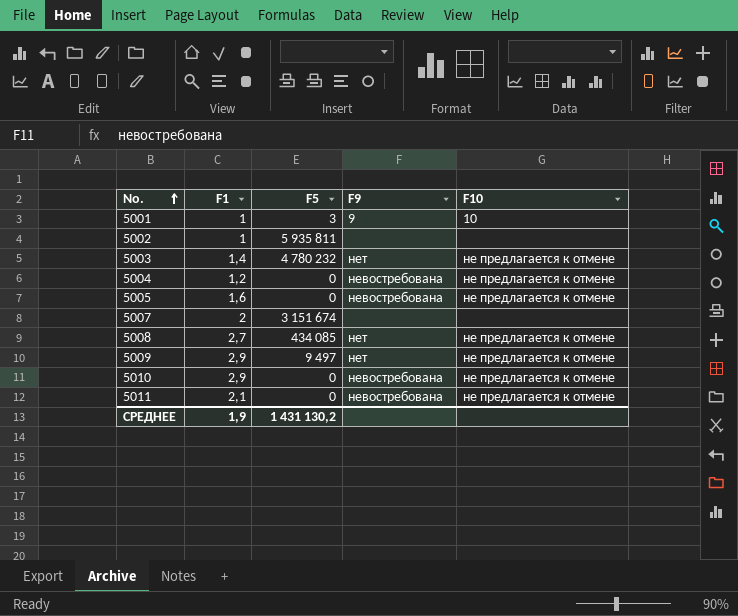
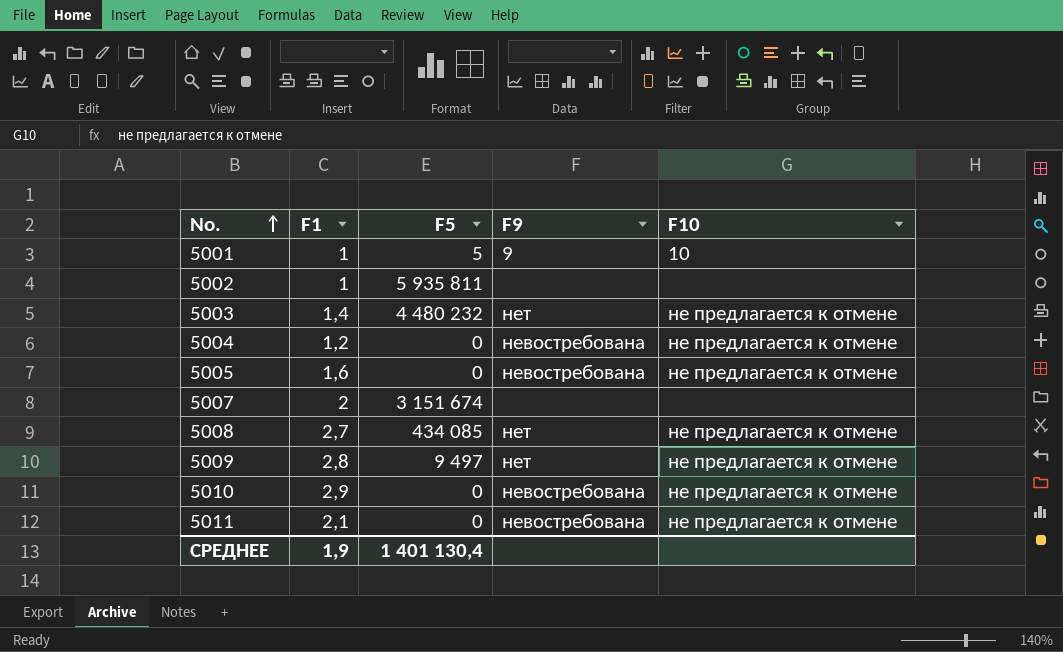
5001 | F5: 3 -> 5
5003 | F5: 4 780 232 -> 4 480 232
5009 | F1: 2,9 -> 2,8
СРЕДНЕЕ | F5: 1 431 130,2 -> 1 401 130,4

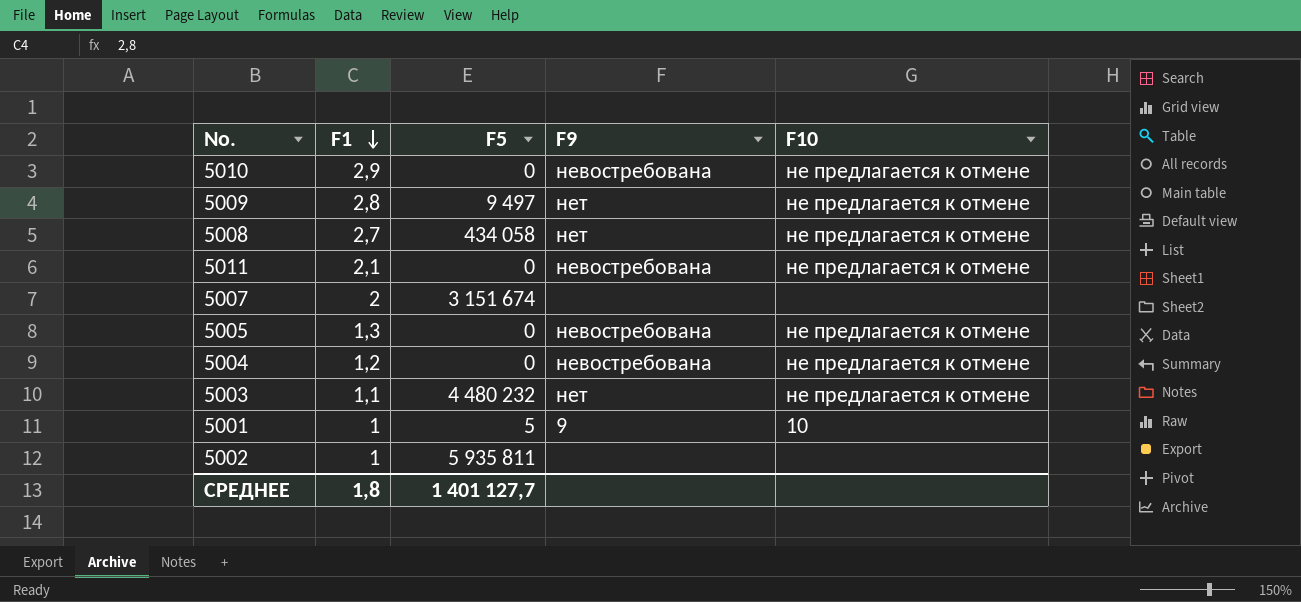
row order: No. ascending -> F1 descending
5008 | F5: 434 085 -> 434 058
5005 | F1: 1,6 -> 1,3
5003 | F1: 1,4 -> 1,1
СРЕДНЕЕ | F1: 1,9 -> 1,8
СРЕДНЕЕ | F5: 1 401 130,4 -> 1 401 127,7

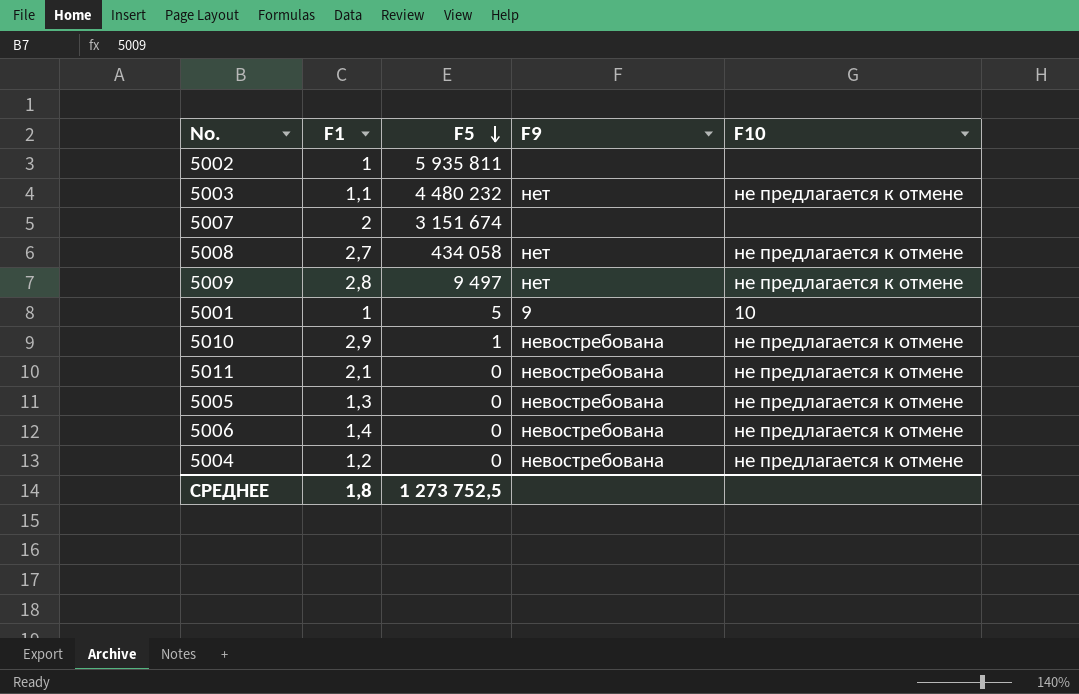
row order: F1 descending -> F5 descending
5010 | F5: 0 -> 1
row 5006: none -> 1,4 | 0 | невостребована | не предлагается к отмене
СРЕДНЕЕ | F5: 1 401 127,7 -> 1 273 752,5

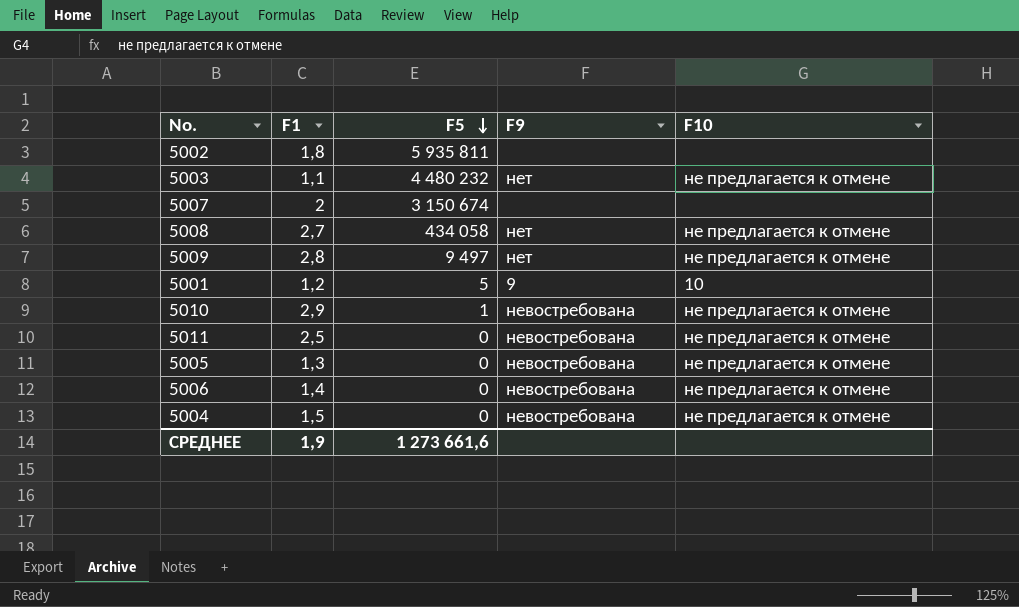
5002 | F1: 1 -> 1,8
5007 | F5: 3 151 674 -> 3 150 674
5001 | F1: 1 -> 1,2
5011 | F1: 2,1 -> 2,5
5004 | F1: 1,2 -> 1,5
СРЕДНЕЕ | F1: 1,8 -> 1,9
СРЕДНЕЕ | F5: 1 273 752,5 -> 1 273 661,6

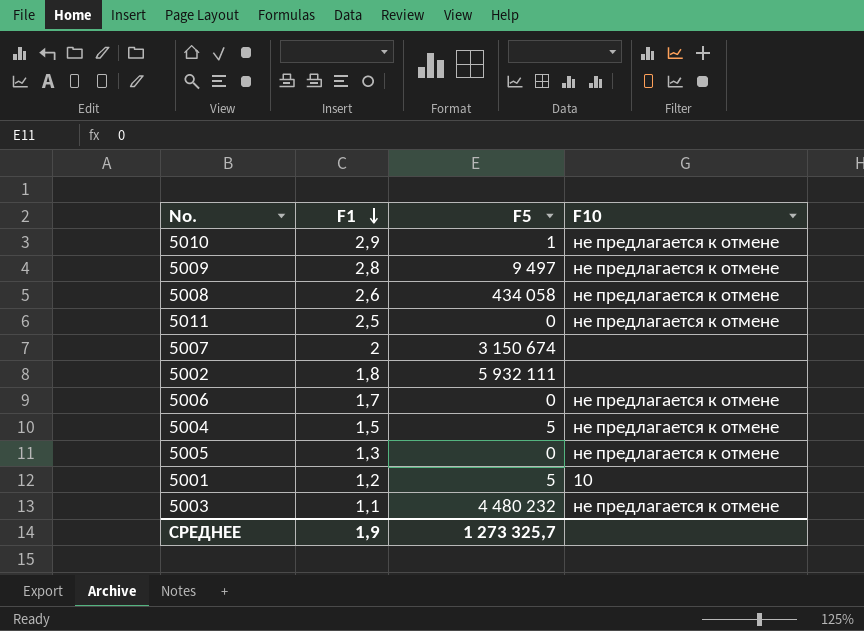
row order: F5 descending -> F1 descending
column F9 | position: 4 -> none
5008 | F1: 2,7 -> 2,6
5002 | F5: 5 935 811 -> 5 932 111
5006 | F1: 1,4 -> 1,7
5004 | F5: 0 -> 5
СРЕДНЕЕ | F5: 1 273 661,6 -> 1 273 325,7

